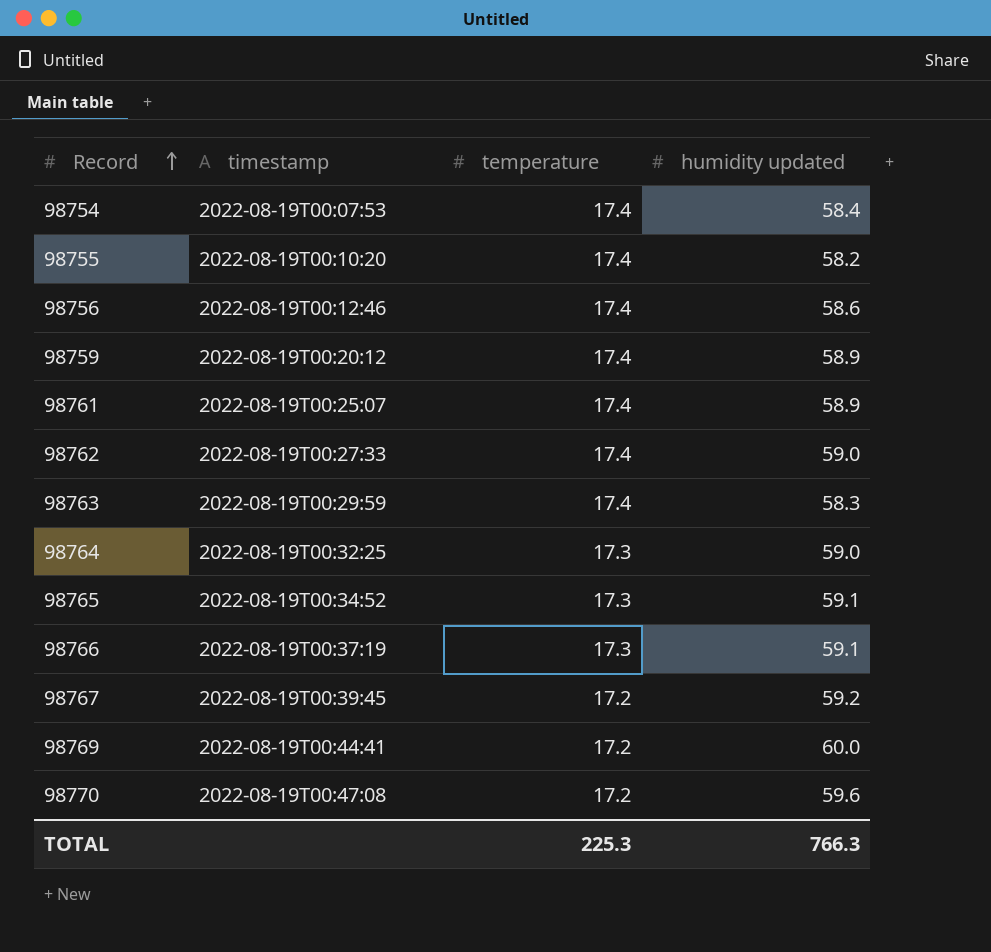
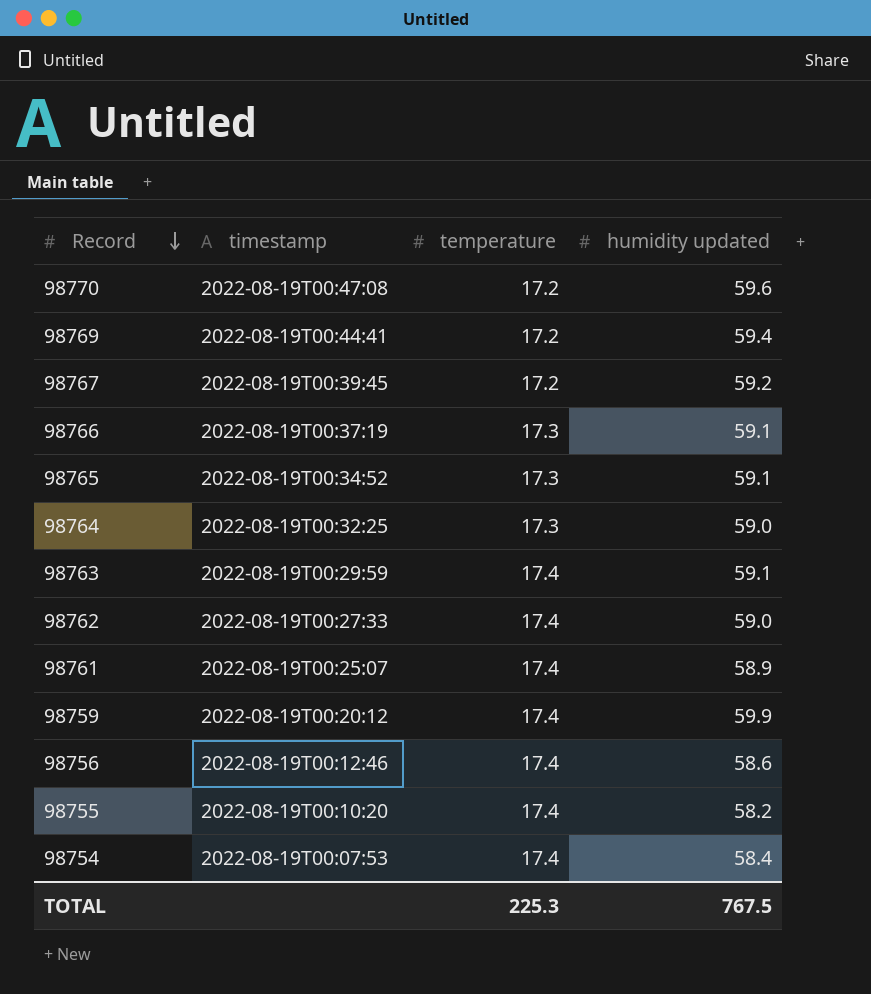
row order: Record ascending -> Record descending
98769 | humidity updated: 60.0 -> 59.4
98763 | humidity updated: 58.3 -> 59.1
98759 | humidity updated: 58.9 -> 59.9
TOTAL | humidity updated: 766.3 -> 767.5

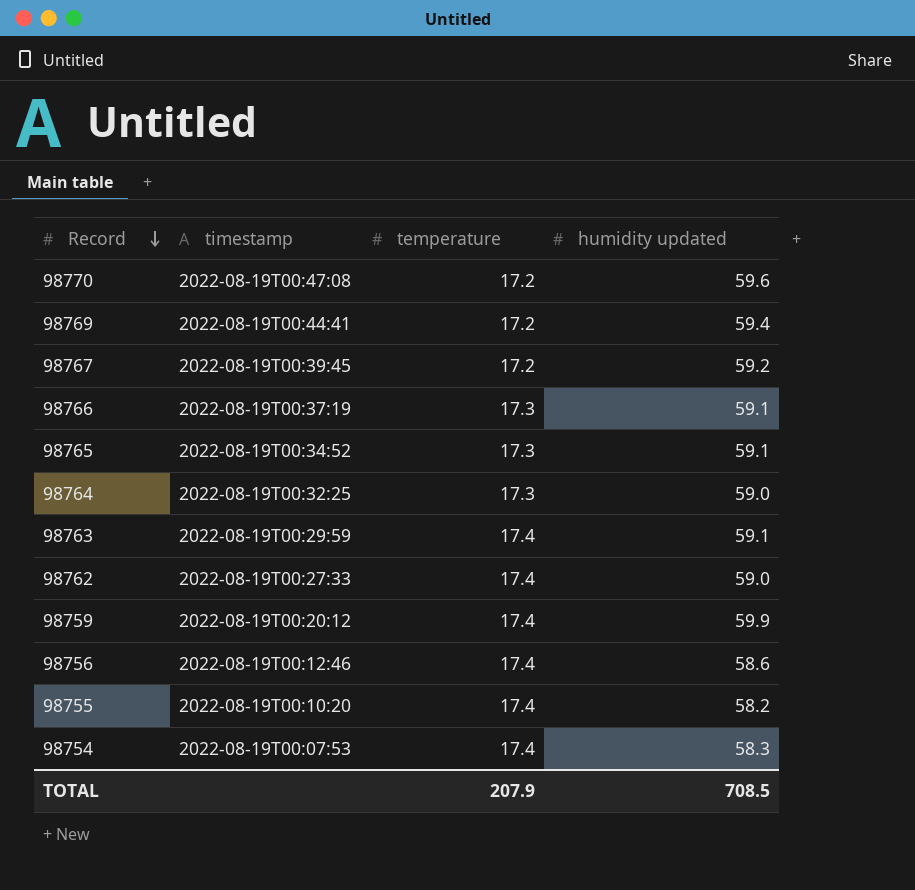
row 98761: 2022-08-19T00:25:07 | 17.4 | 58.9 -> none
98754 | humidity updated: 58.4 -> 58.3
TOTAL | temperature: 225.3 -> 207.9
TOTAL | humidity updated: 767.5 -> 708.5

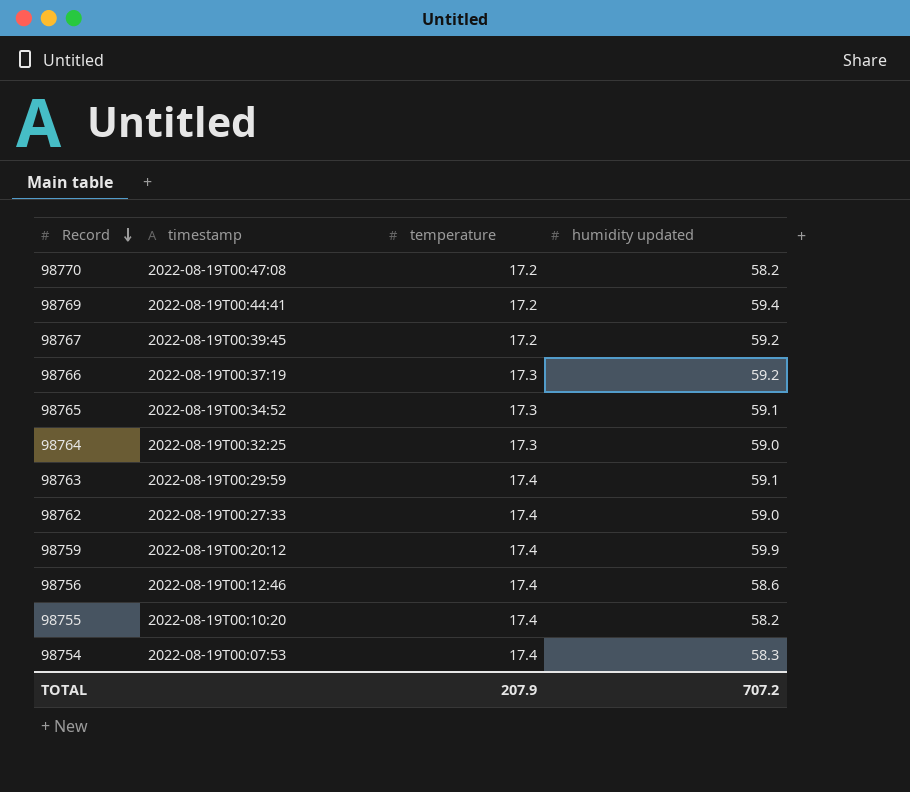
98770 | humidity updated: 59.6 -> 58.2
98766 | humidity updated: 59.1 -> 59.2
TOTAL | humidity updated: 708.5 -> 707.2

